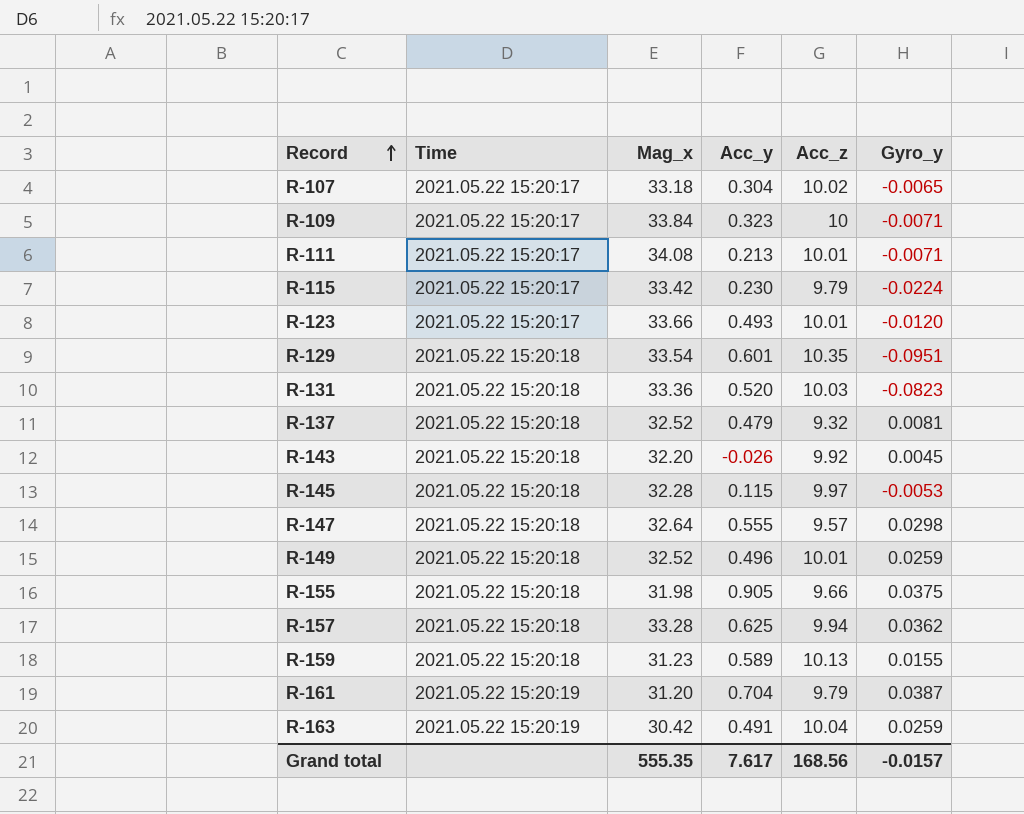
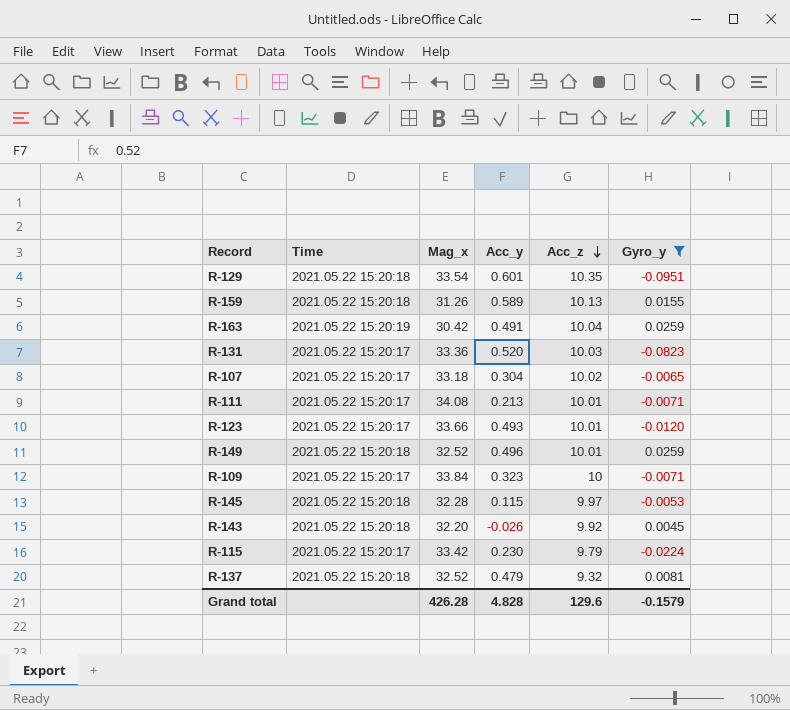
filter: none -> Gyro_y <= 0.0259
row order: Record ascending -> Acc_z descending
R-159 | Mag_x: 31.23 -> 31.26
R-131 | Time: 2021.05.22 15:20:18 -> 2021.05.22 15:20:17
Grand total | Mag_x: 555.35 -> 426.28
Grand total | Acc_y: 7.617 -> 4.828
Grand total | Acc_z: 168.56 -> 129.6
Grand total | Gyro_y: -0.0157 -> -0.1579

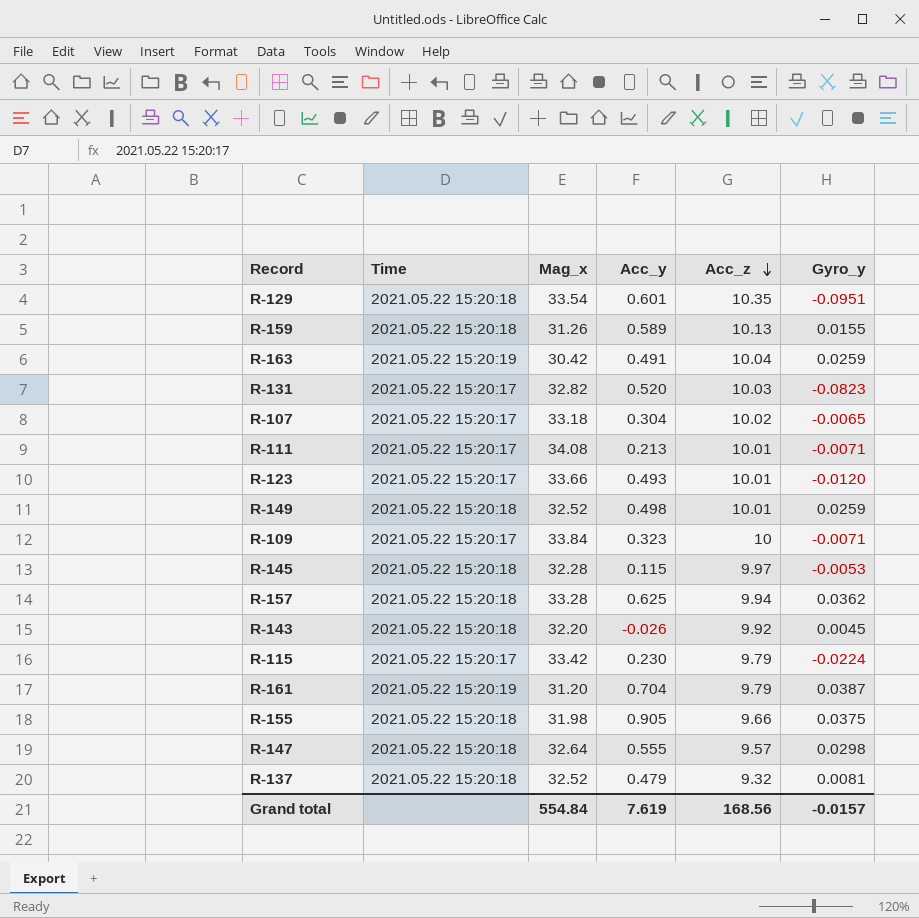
filter: Gyro_y <= 0.0259 -> none
R-131 | Mag_x: 33.36 -> 32.82
R-149 | Acc_y: 0.496 -> 0.498
Grand total | Mag_x: 426.28 -> 554.84
Grand total | Acc_y: 4.828 -> 7.619
Grand total | Acc_z: 129.6 -> 168.56
Grand total | Gyro_y: -0.1579 -> -0.0157

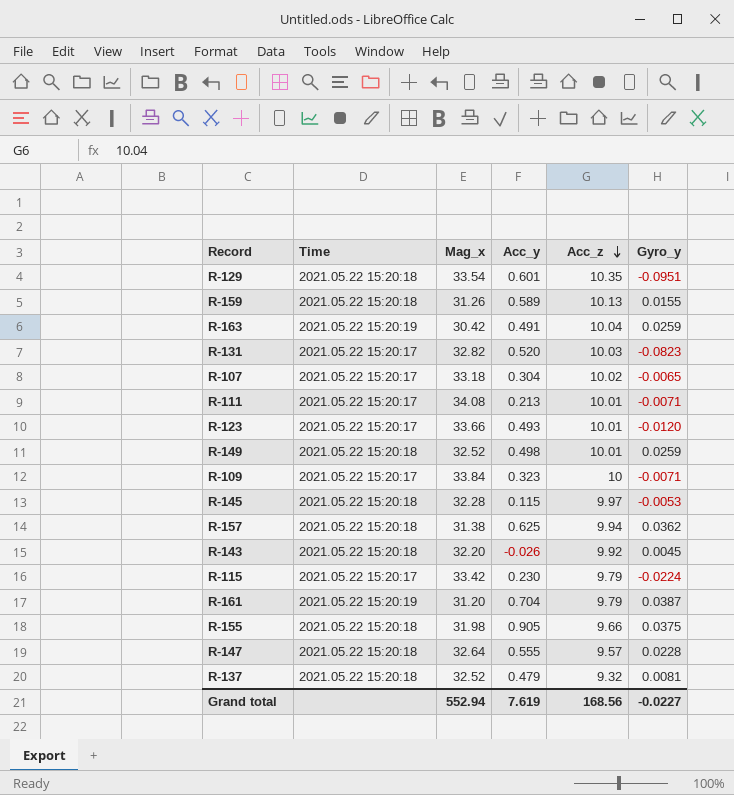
R-157 | Mag_x: 33.28 -> 31.38
R-147 | Gyro_y: 0.0298 -> 0.0228
Grand total | Mag_x: 554.84 -> 552.94
Grand total | Gyro_y: -0.0157 -> -0.0227

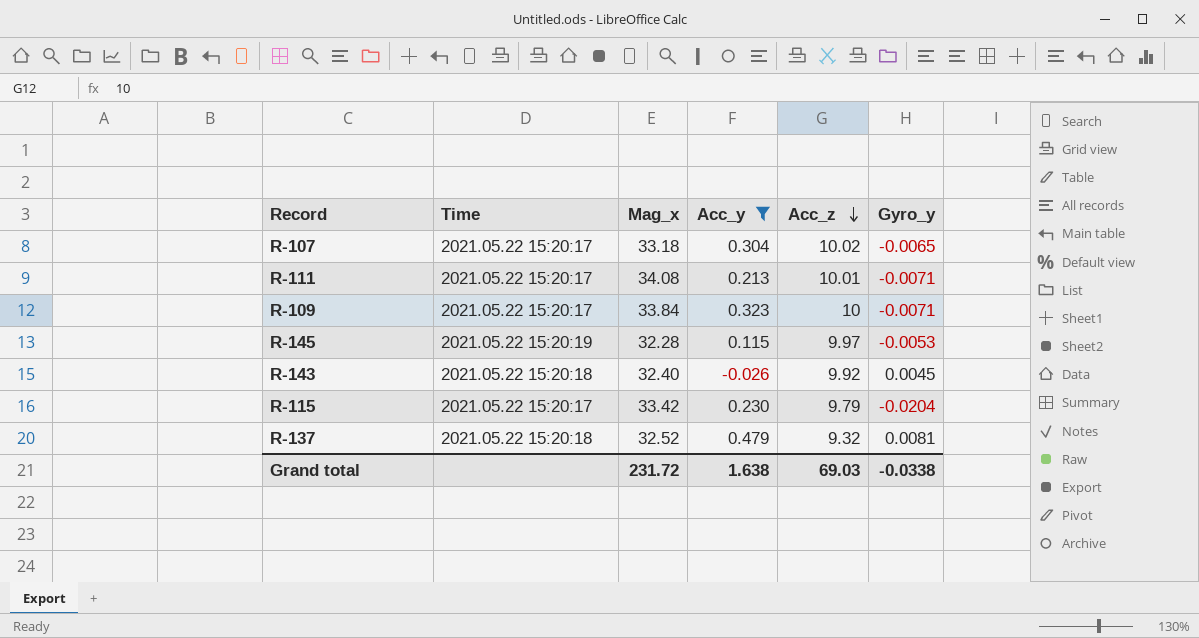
filter: none -> Acc_y <= 0.479
R-145 | Time: 2021.05.22 15:20:18 -> 2021.05.22 15:20:19
R-143 | Mag_x: 32.20 -> 32.40
R-115 | Gyro_y: -0.0224 -> -0.0204
Grand total | Mag_x: 552.94 -> 231.72
Grand total | Acc_y: 7.619 -> 1.638
Grand total | Acc_z: 168.56 -> 69.03
Grand total | Gyro_y: -0.0227 -> -0.0338

